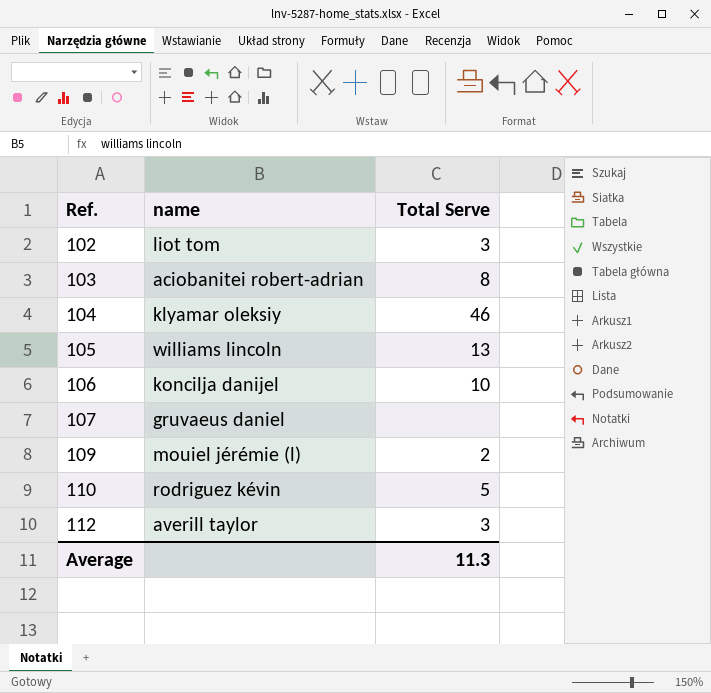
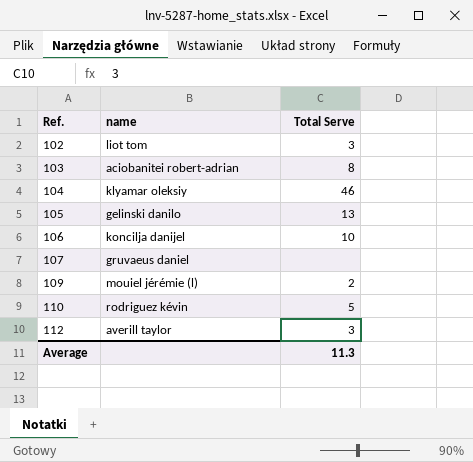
105 | name: williams lincoln -> gelinski danilo

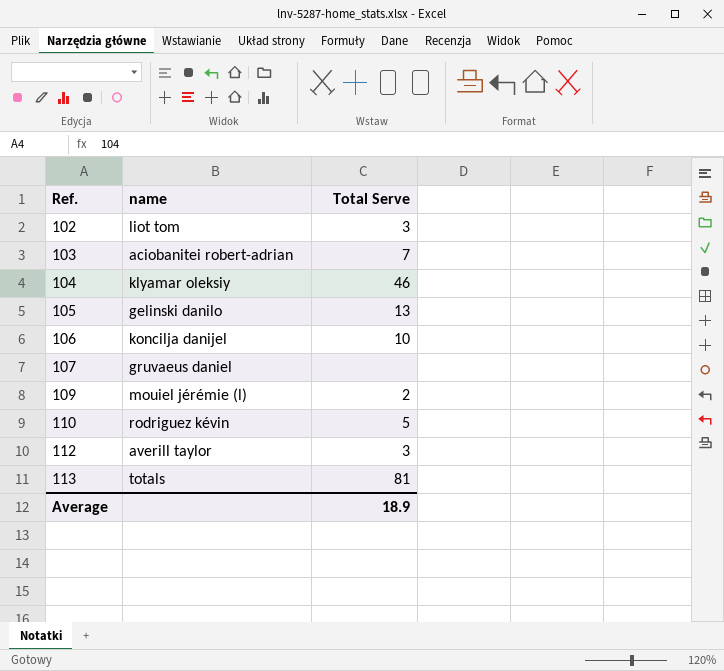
103 | Total Serve: 8 -> 7
row 113: none -> totals | 81
Average | Total Serve: 11.3 -> 18.9

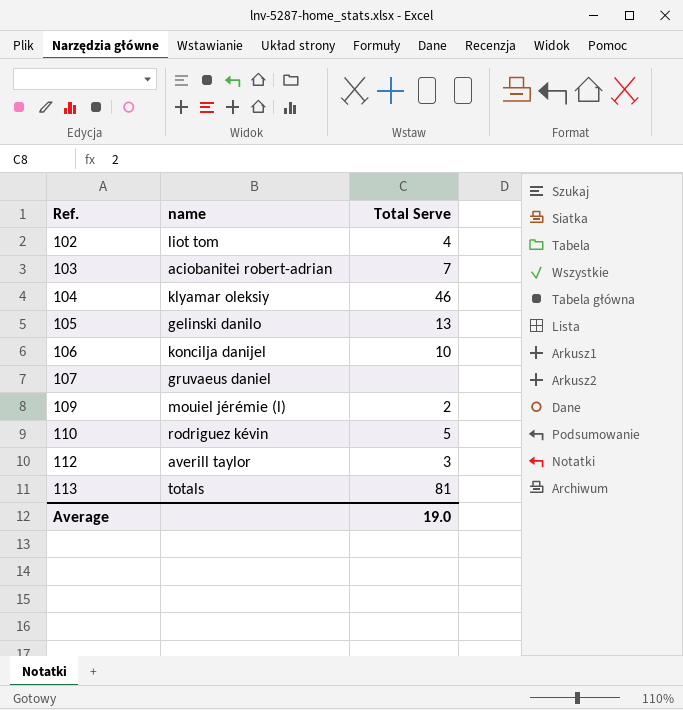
102 | Total Serve: 3 -> 4
Average | Total Serve: 18.9 -> 19.0

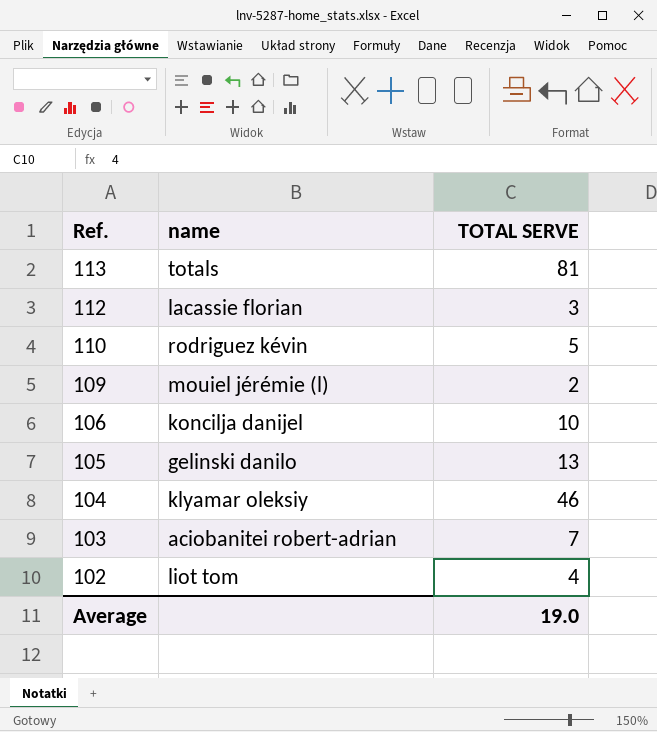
row order: Ref. ascending -> Ref. descending
column name: Total Serve -> TOTAL SERVE
row 107: gruvaeus daniel | none -> none
112 | name: averill taylor -> lacassie florian

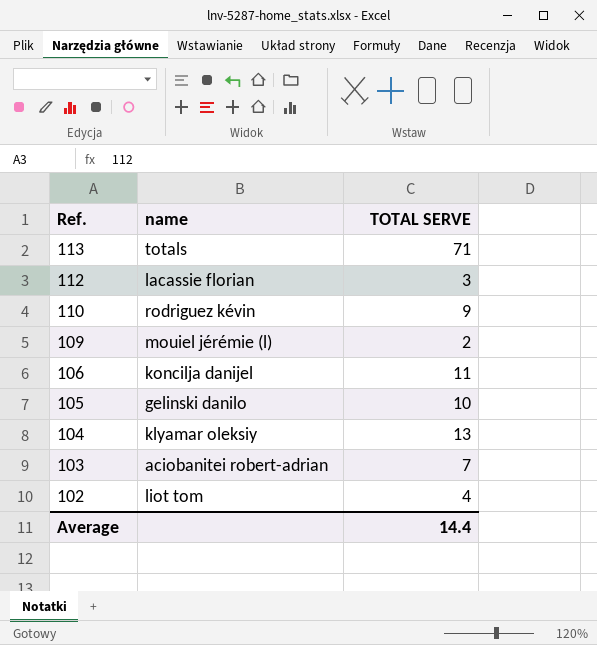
113 | TOTAL SERVE: 81 -> 71
110 | TOTAL SERVE: 5 -> 9
106 | TOTAL SERVE: 10 -> 11
105 | TOTAL SERVE: 13 -> 10
104 | TOTAL SERVE: 46 -> 13
Average | TOTAL SERVE: 19.0 -> 14.4

